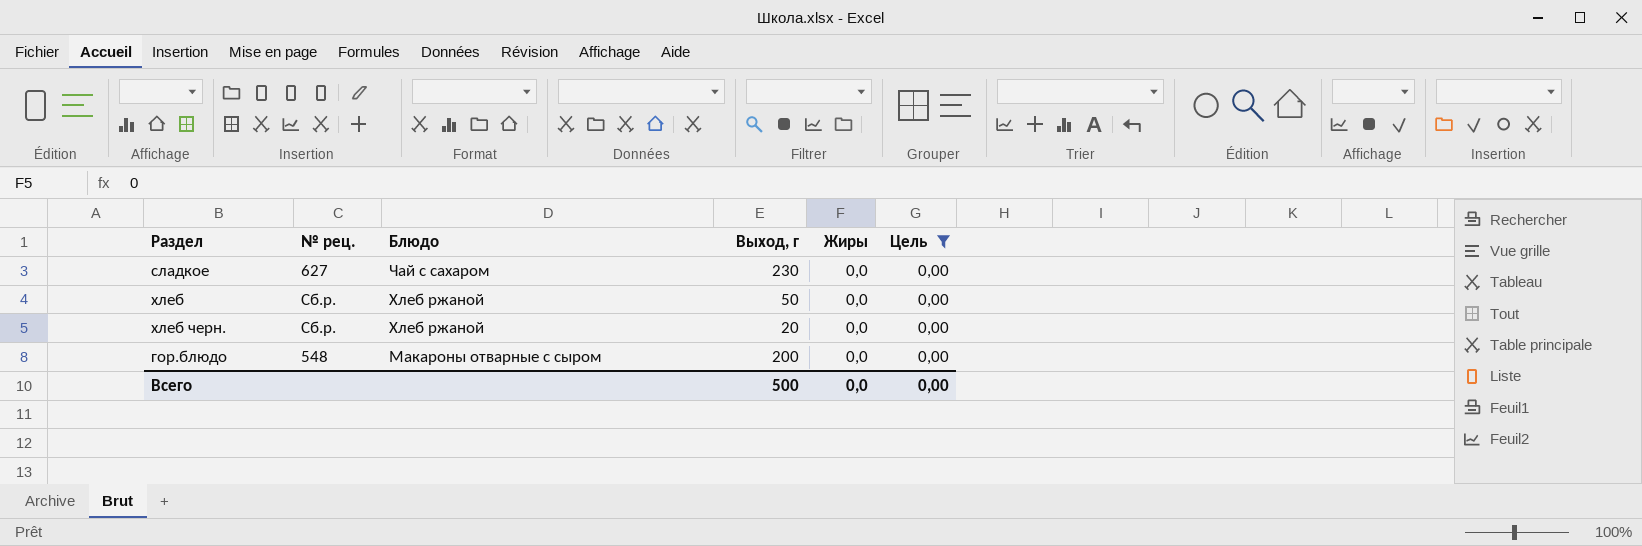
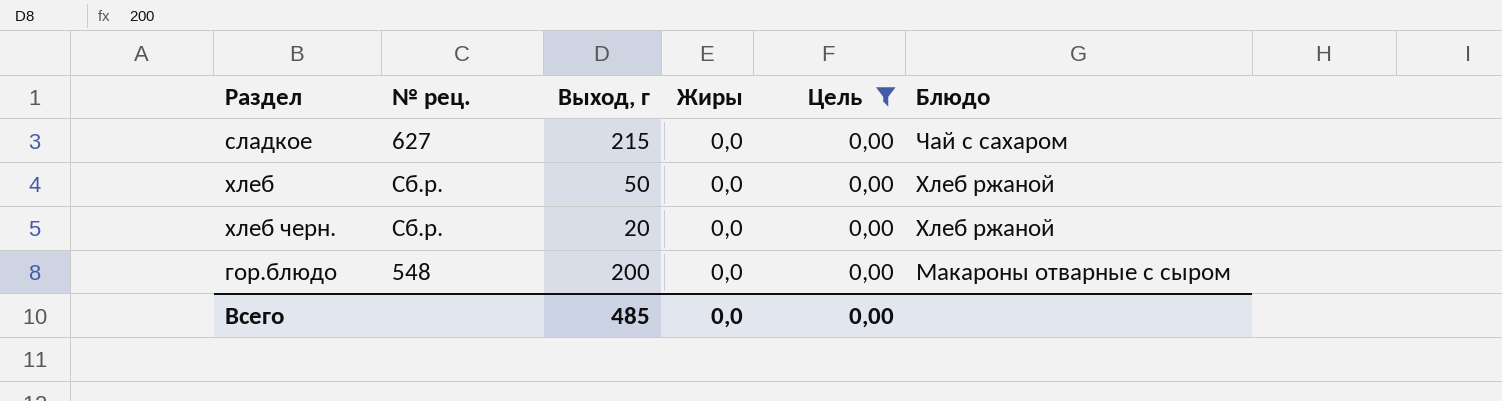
column Блюдо | position: 3 -> 6
сладкое | Выход, г: 230 -> 215
Всего | Выход, г: 500 -> 485

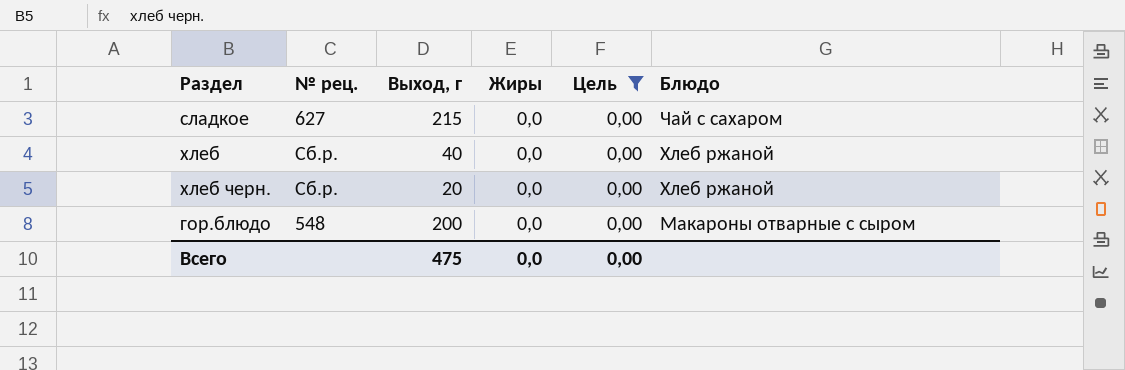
хлеб | Выход, г: 50 -> 40
Всего | Выход, г: 485 -> 475

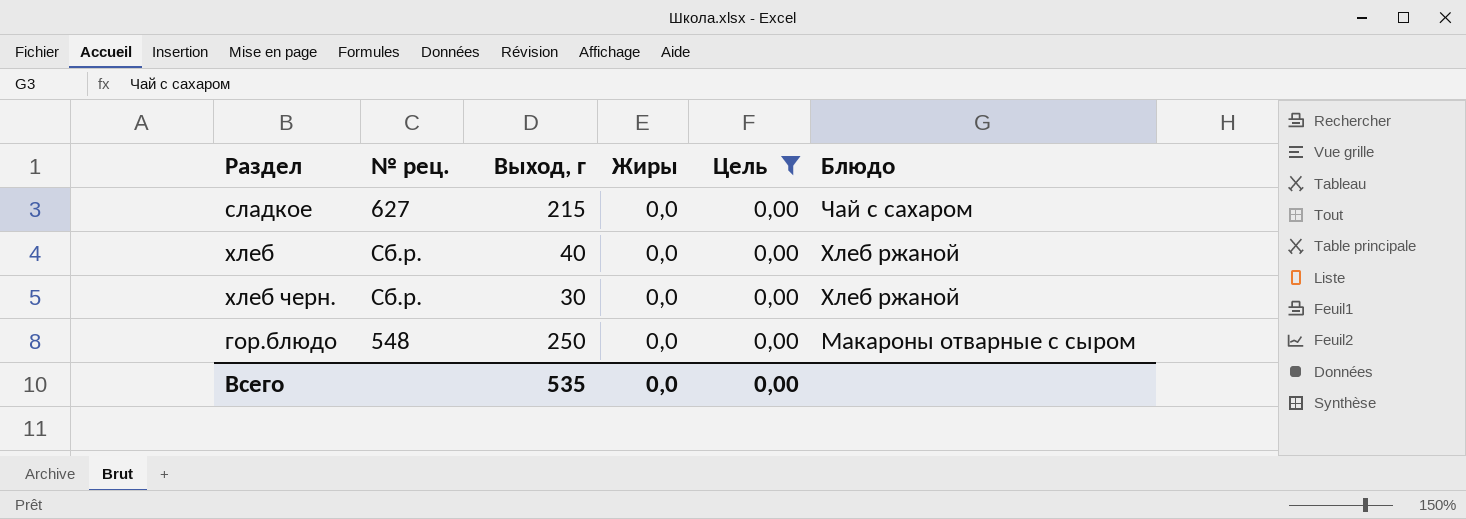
хлеб черн. | Выход, г: 20 -> 30
гор.блюдо | Выход, г: 200 -> 250
Всего | Выход, г: 475 -> 535

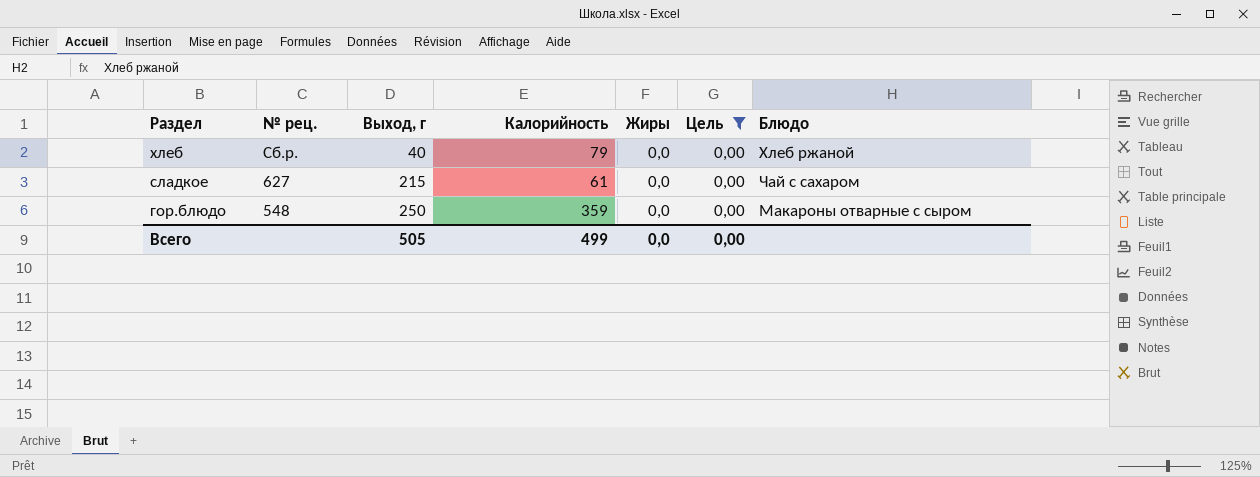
row order: Блюдо descending -> Раздел descending
column Калорийность | position: none -> 4
row хлеб черн.: Сб.р. | 30 | 0,0 | 0,00 | Хлеб ржаной -> none
Всего | Выход, г: 535 -> 505

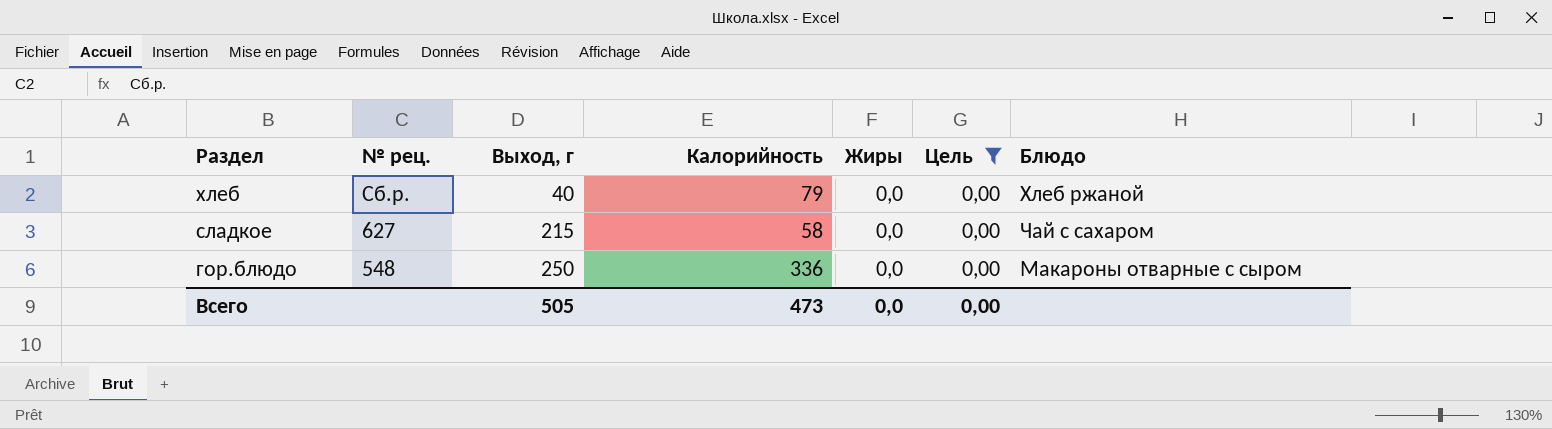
сладкое | Калорийность: 61 -> 58
гор.блюдо | Калорийность: 359 -> 336
Всего | Калорийность: 499 -> 473

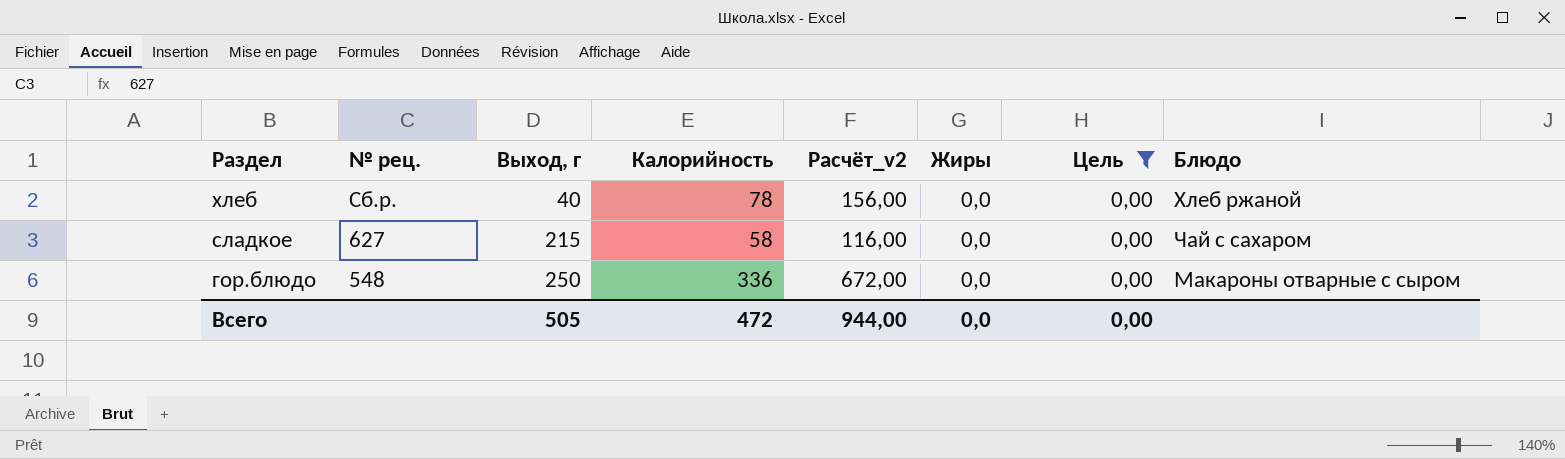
column Расчёт_v2 | formula: none -> [Калорийность] * 2
хлеб | Калорийность: 79 -> 78
Всего | Калорийность: 473 -> 472

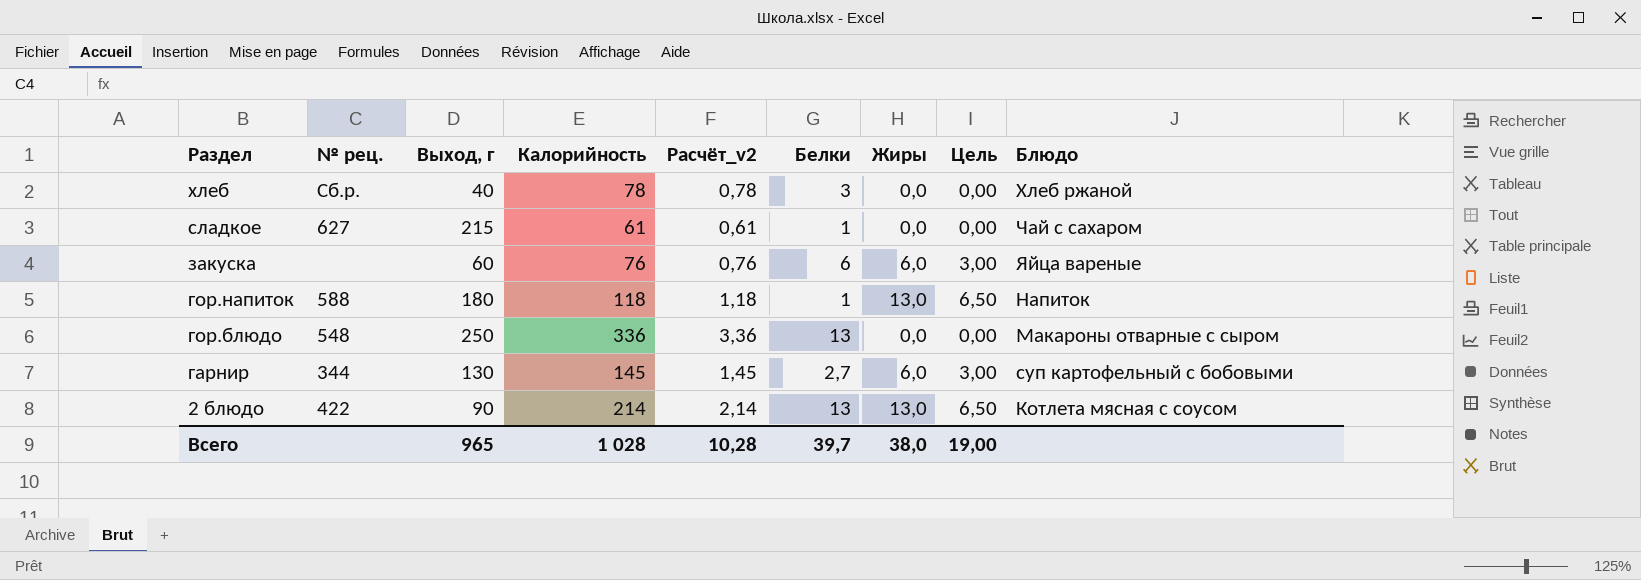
filter: Цель = 0,00 -> none
column Расчёт_v2 | formula: [Калорийность] * 2 -> [Калорийность] * 0,01
column Белки | position: none -> 6
сладкое | Калорийность: 58 -> 61
Всего | Выход, г: 505 -> 965
Всего | Калорийность: 472 -> 1 028
Всего | Расчёт_v2: 944,00 -> 10,28
Всего | Жиры: 0,0 -> 38,0
Всего | Цель: 0,00 -> 19,00

